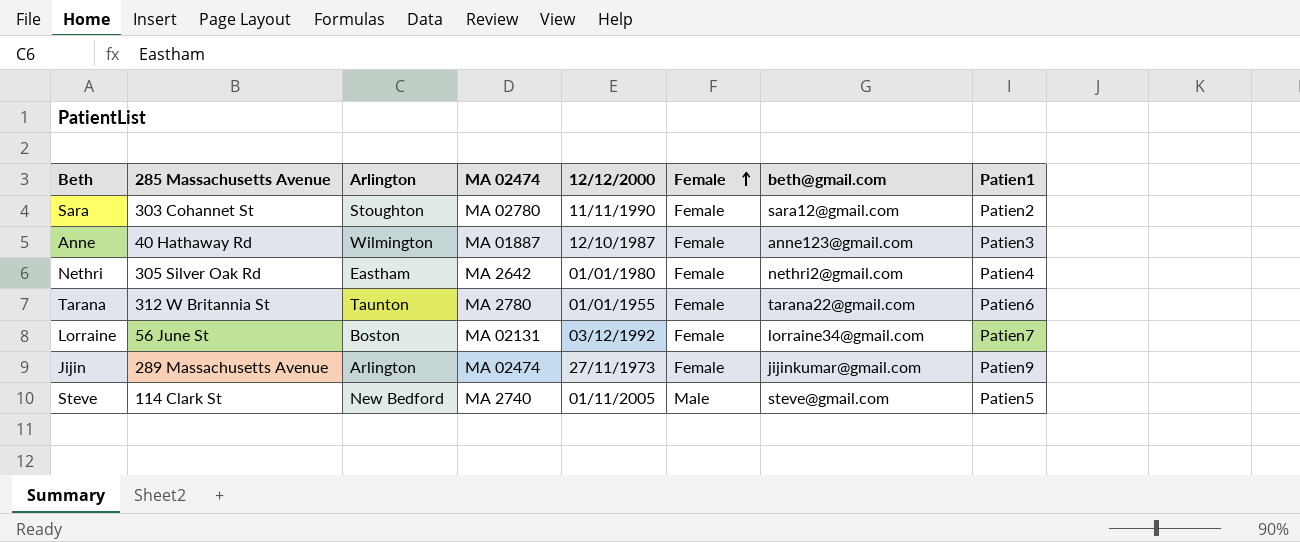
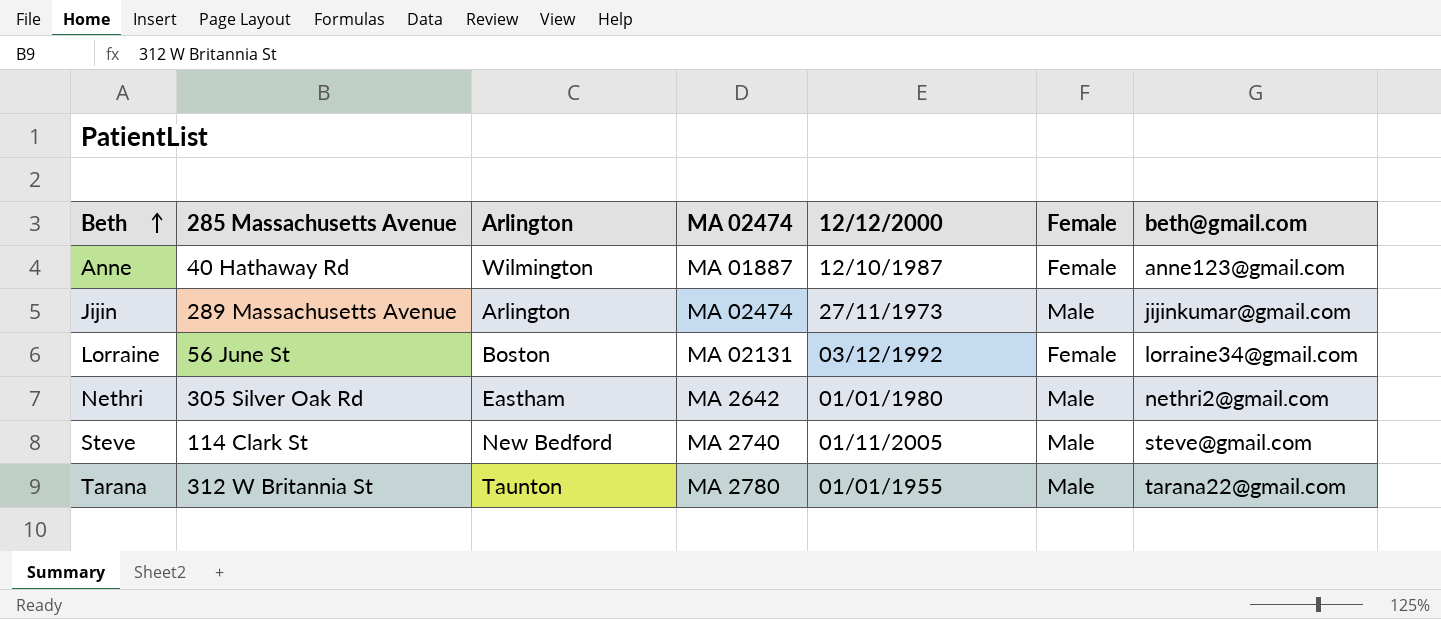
row order: Female ascending -> Beth ascending
column Patien1 | position: 8 -> none
row Sara: 303 Cohannet St | Stoughton | MA 02780 | 11/11/1990 | Female | sara12@gmail.com | Patien2 -> none
Jijin | Female: Female -> Male
Nethri | Female: Female -> Male
Tarana | Female: Female -> Male

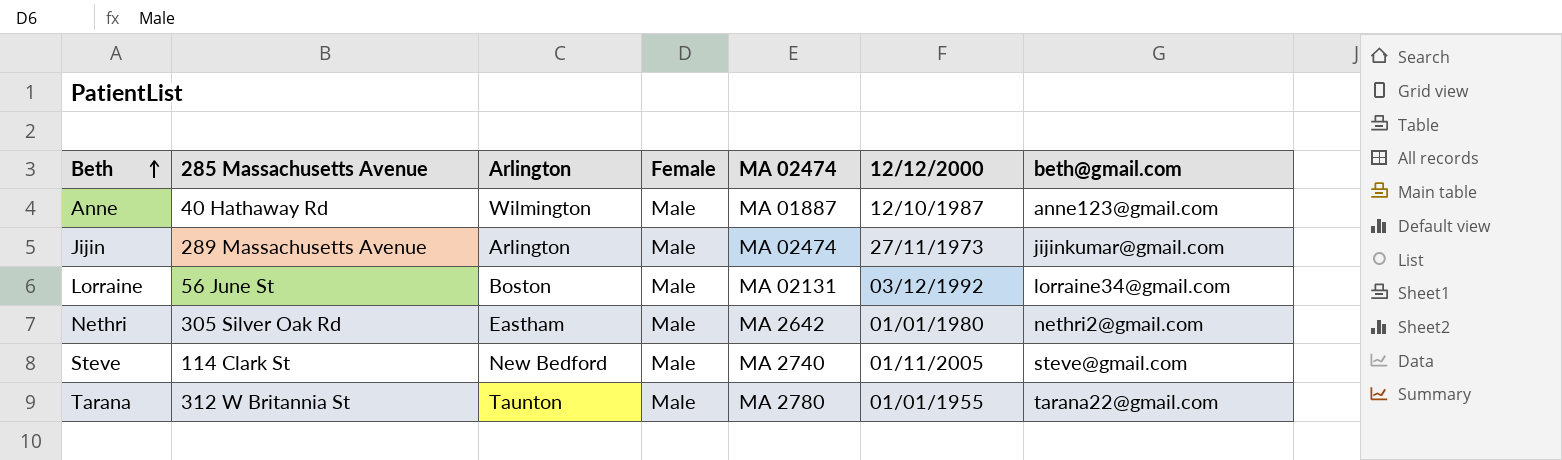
column Female | position: 6 -> 4
Anne | Female: Female -> Male
Lorraine | Female: Female -> Male

